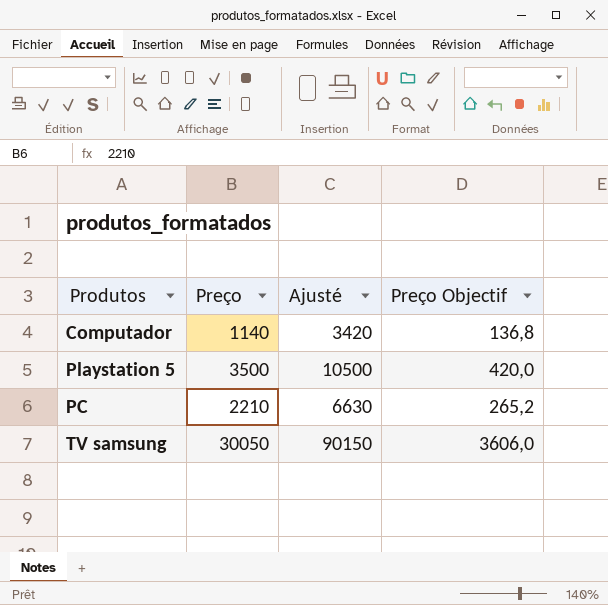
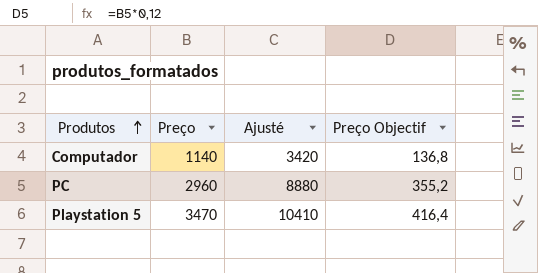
row order: none -> Produtos ascending
row TV samsung: 30050 | 90150 | 3606,0 -> none
PC | Preço: 2210 -> 2960
PC | Ajusté: 6630 -> 8880
PC | Preço Objectif: 265,2 -> 355,2
Playstation 5 | Preço: 3500 -> 3470
Playstation 5 | Ajusté: 10500 -> 10410
Playstation 5 | Preço Objectif: 420,0 -> 416,4

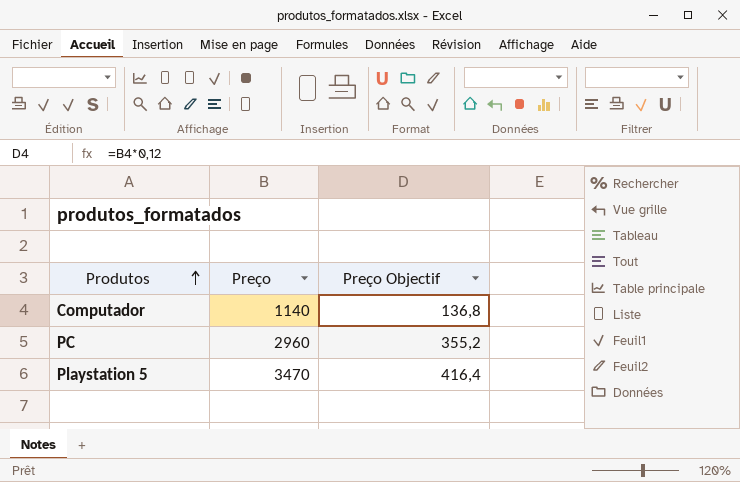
column Ajusté | formula: [Preço] * 3 -> none

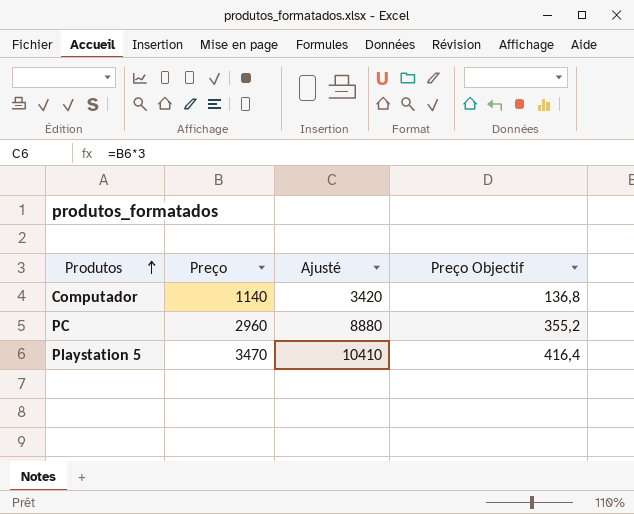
column Ajusté | formula: none -> [Preço] * 3

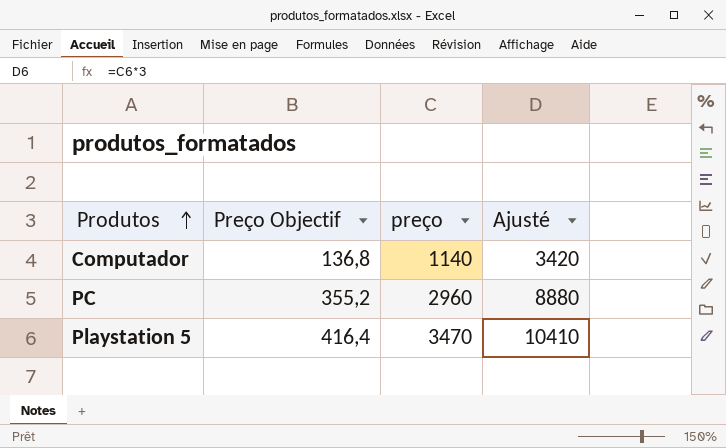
column Preço Objectif | position: 4 -> 2
column name: Preço -> preço

